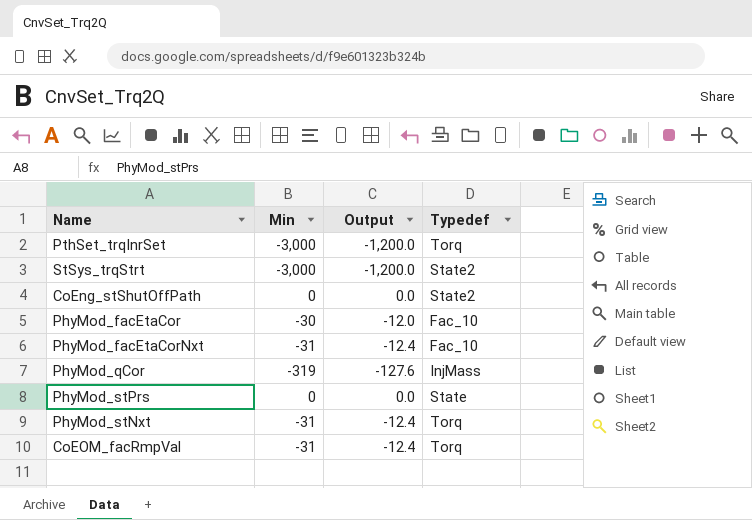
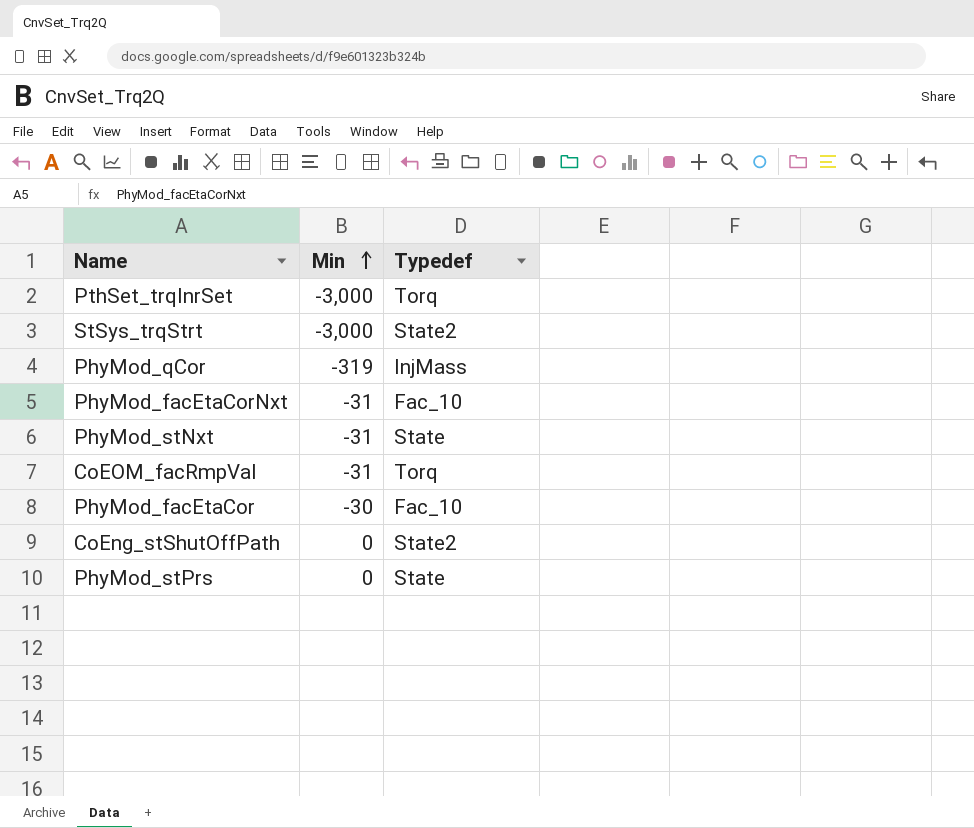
row order: none -> Min ascending
column Output | formula: [Min] * 0.4 -> none
PhyMod_stNxt | Typedef: Torq -> State

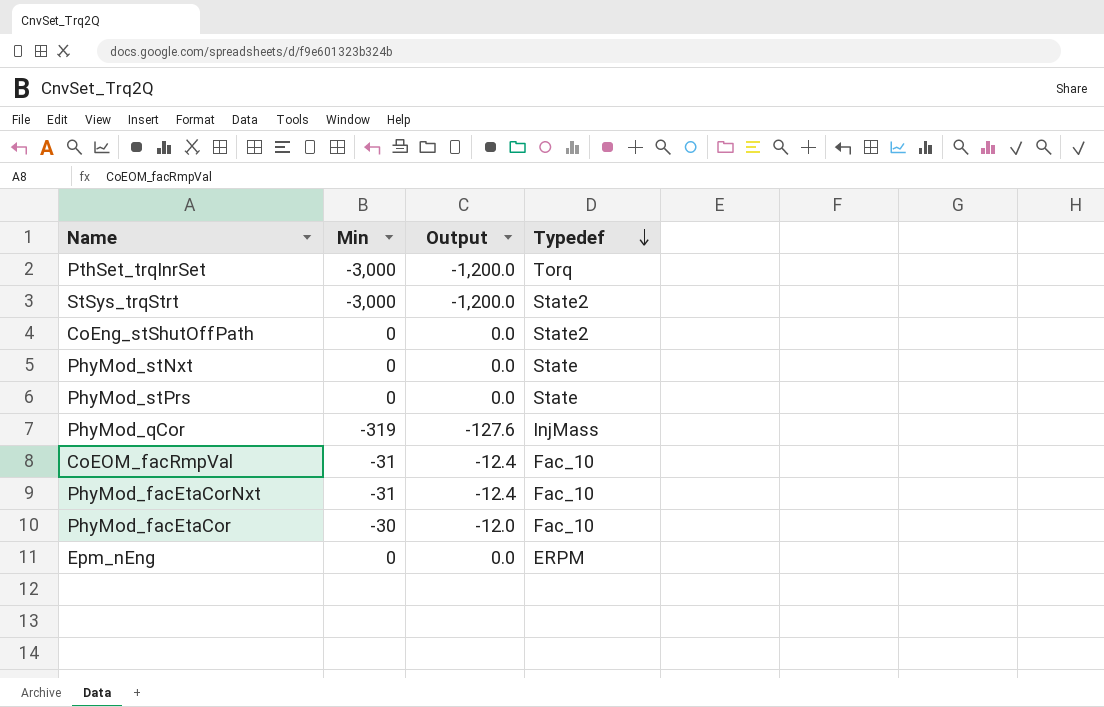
row order: Min ascending -> Typedef descending
column Output | formula: none -> [Min] * 0.4
PhyMod_stNxt | Min: -31 -> 0
CoEOM_facRmpVal | Typedef: Torq -> Fac_10
row Epm_nEng: none -> 0 | 0.0 | ERPM

